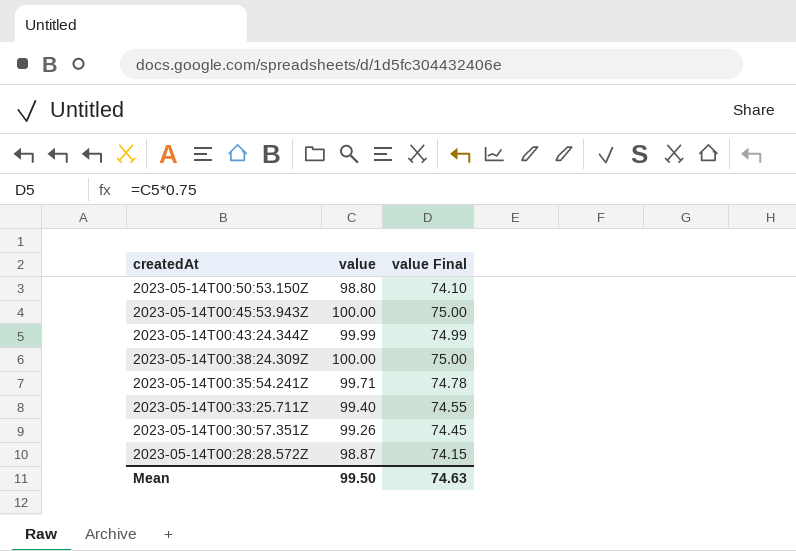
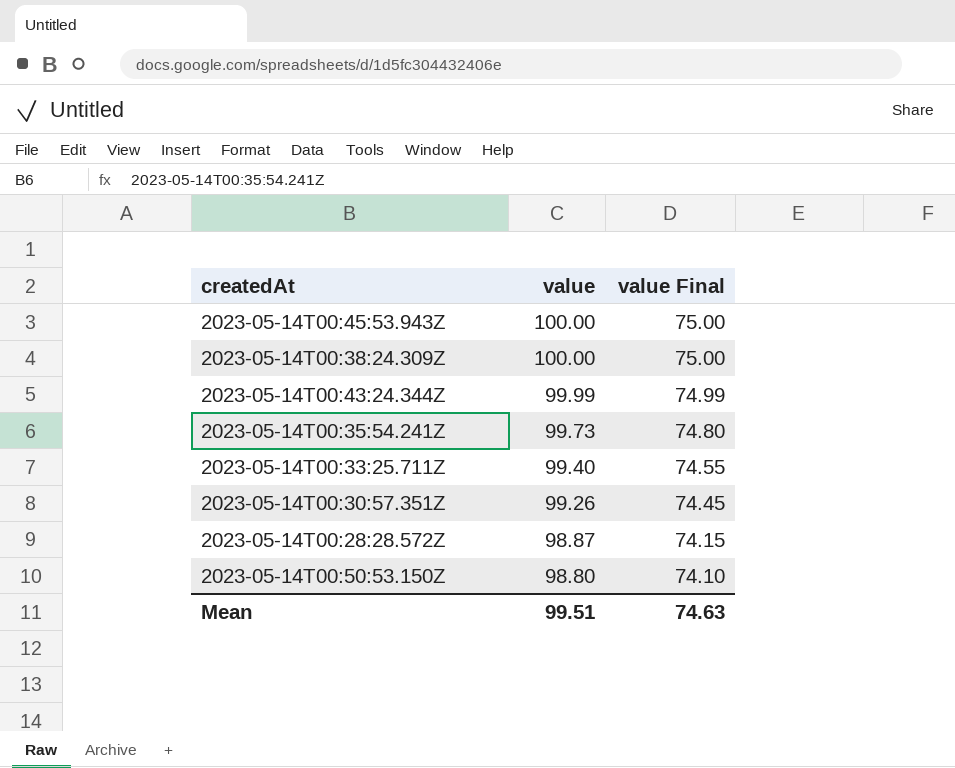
row order: createdAt descending -> value descending
2023-05-14T00:35:54.241Z | value: 99.71 -> 99.73
2023-05-14T00:35:54.241Z | value Final: 74.78 -> 74.80
Mean | value: 99.50 -> 99.51

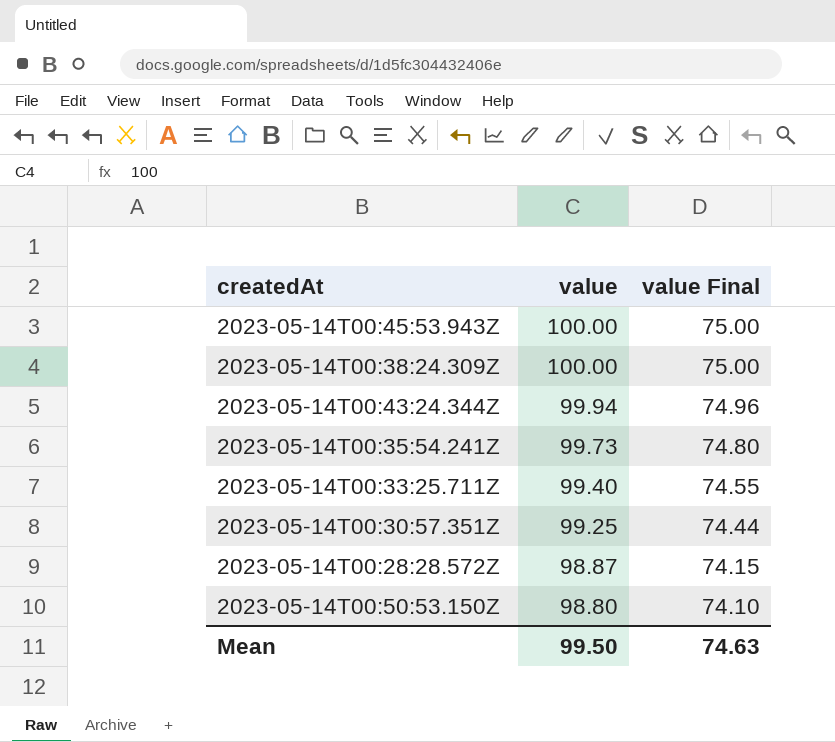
2023-05-14T00:43:24.344Z | value: 99.99 -> 99.94
2023-05-14T00:43:24.344Z | value Final: 74.99 -> 74.96
2023-05-14T00:30:57.351Z | value: 99.26 -> 99.25
2023-05-14T00:30:57.351Z | value Final: 74.45 -> 74.44
Mean | value: 99.51 -> 99.50

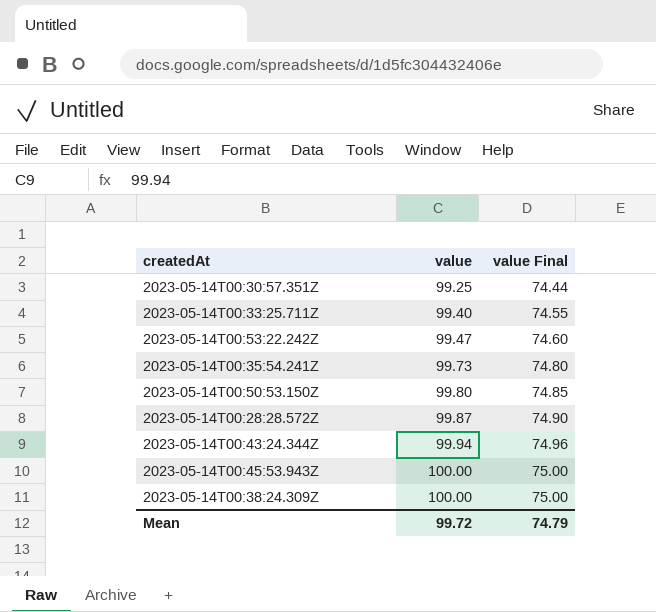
row order: value descending -> value ascending
row 2023-05-14T00:53:22.242Z: none -> 99.47 | 74.60
2023-05-14T00:50:53.150Z | value: 98.80 -> 99.80
2023-05-14T00:50:53.150Z | value Final: 74.10 -> 74.85
2023-05-14T00:28:28.572Z | value: 98.87 -> 99.87
2023-05-14T00:28:28.572Z | value Final: 74.15 -> 74.90
Mean | value: 99.50 -> 99.72
Mean | value Final: 74.63 -> 74.79

